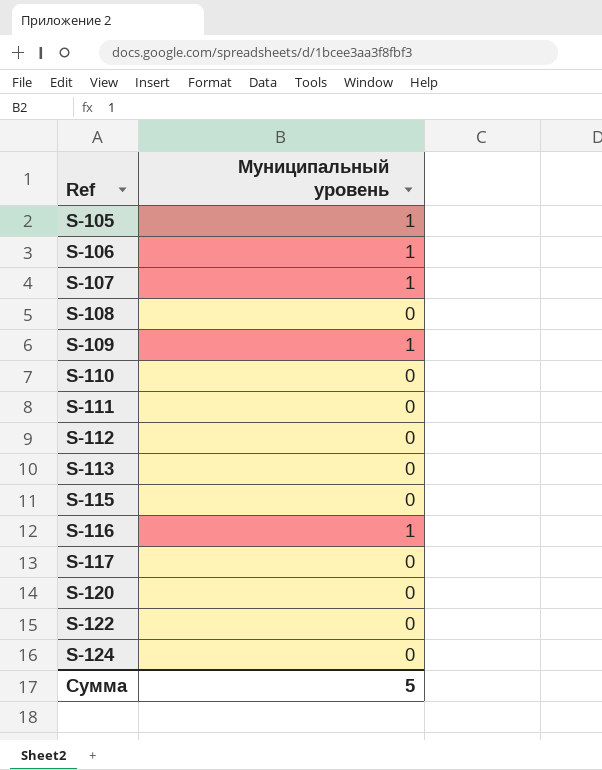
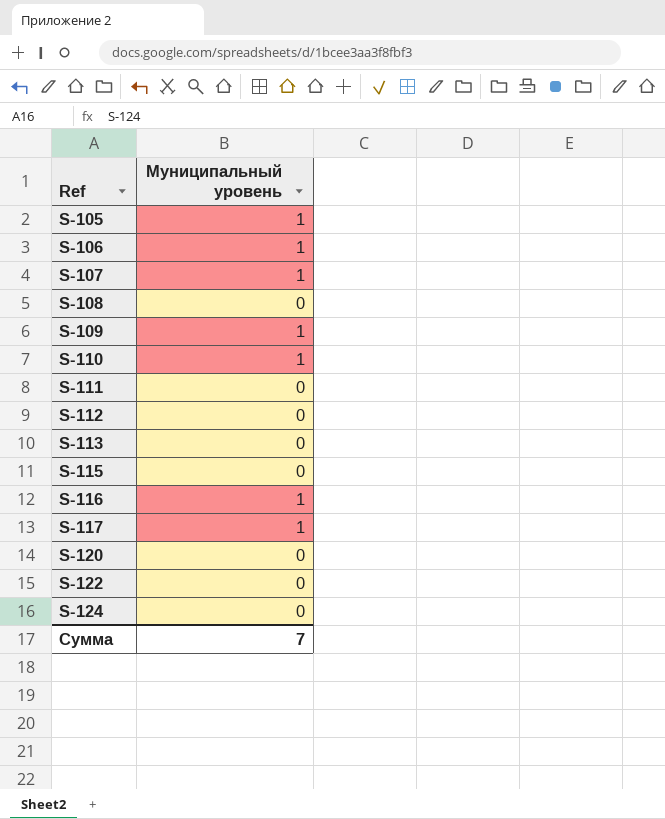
S-110 | Муниципальный уровень: 0 -> 1
S-117 | Муниципальный уровень: 0 -> 1
Сумма | Муниципальный уровень: 5 -> 7

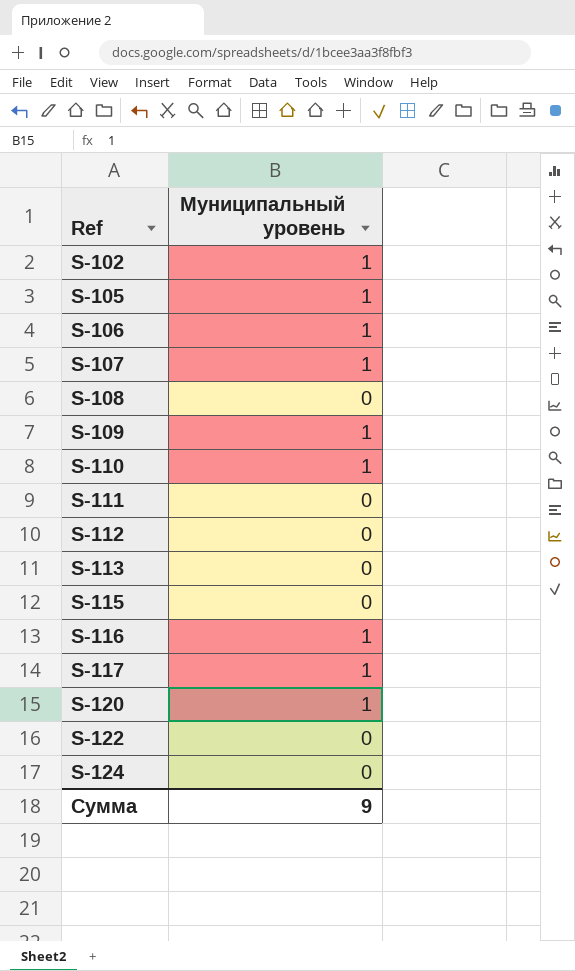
row S-102: none -> 1
S-120 | Муниципальный уровень: 0 -> 1
Сумма | Муниципальный уровень: 7 -> 9

